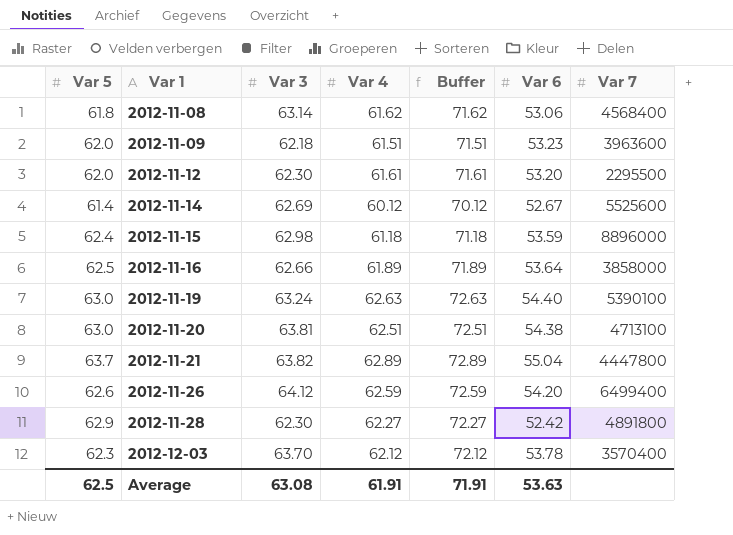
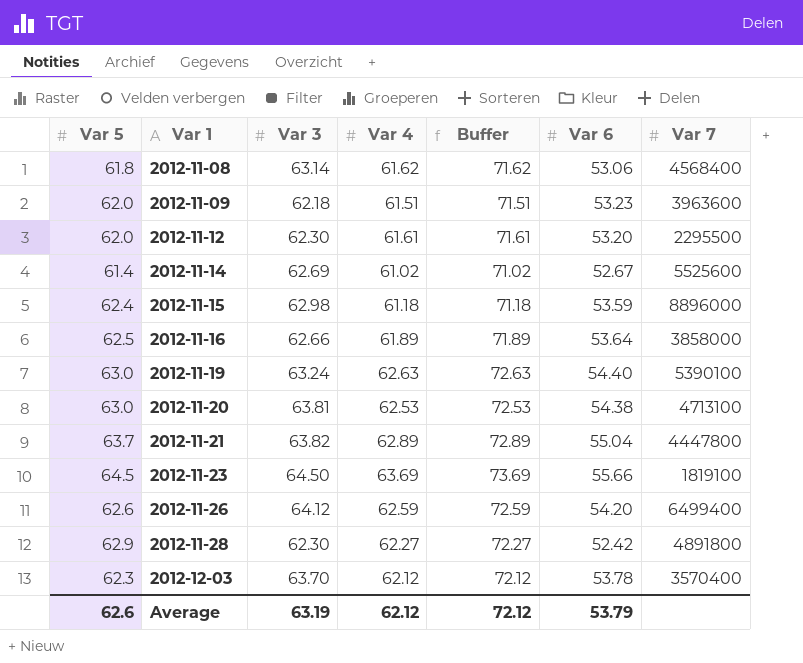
2012-11-14 | Var 4: 60.12 -> 61.02
2012-11-14 | Buffer: 70.12 -> 71.02
2012-11-20 | Var 4: 62.51 -> 62.53
2012-11-20 | Buffer: 72.51 -> 72.53
row 2012-11-23: none -> 64.5 | 64.50 | 63.69 | 73.69 | 55.66 | 1819100
Average | Var 5: 62.5 -> 62.6
Average | Var 3: 63.08 -> 63.19
Average | Var 4: 61.91 -> 62.12
Average | Buffer: 71.91 -> 72.12
Average | Var 6: 53.63 -> 53.79

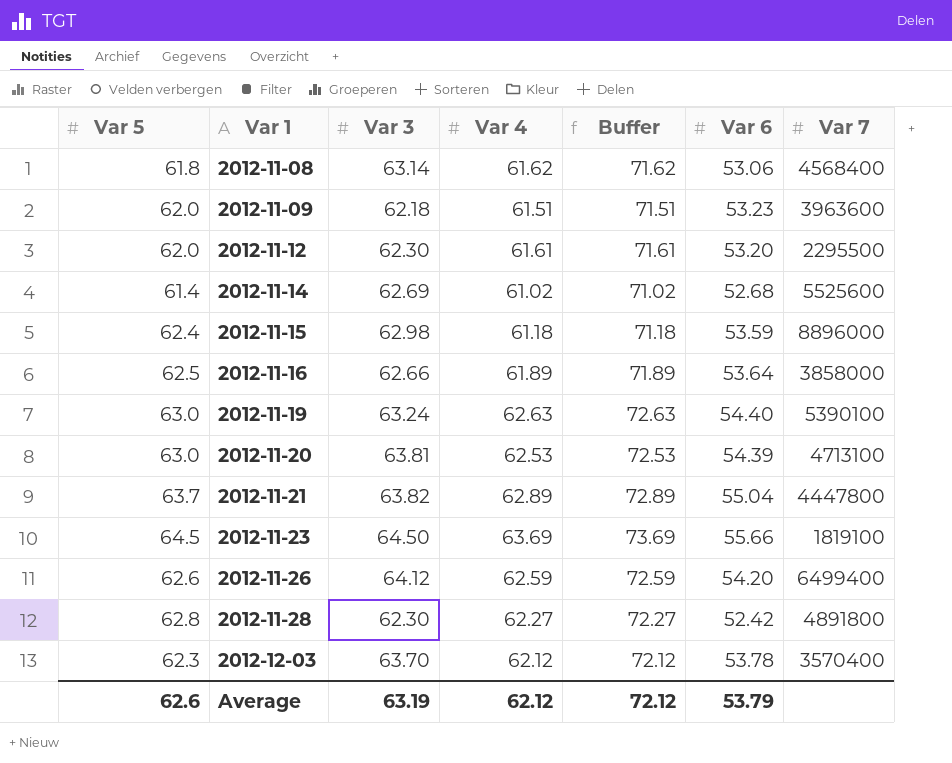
2012-11-14 | Var 6: 52.67 -> 52.68
2012-11-20 | Var 6: 54.38 -> 54.39
2012-11-28 | Var 5: 62.9 -> 62.8

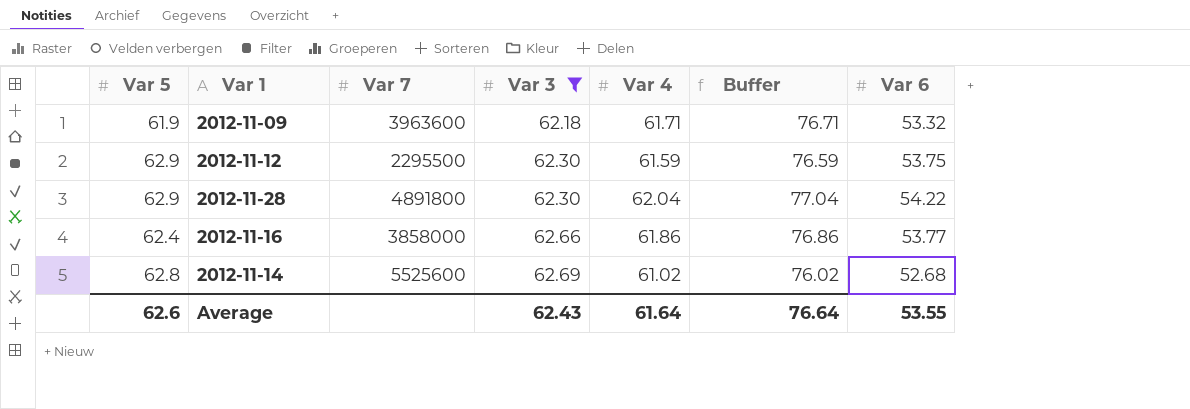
filter: none -> Var 3 <= 62.69
row order: Var 1 ascending -> Var 3 ascending
column Var 7 | position: 7 -> 3
column Buffer | formula: [Var 4] + 10 -> [Var 4] + 15
2012-11-09 | Var 5: 62.0 -> 61.9
2012-11-09 | Var 4: 61.51 -> 61.71
2012-11-09 | Var 6: 53.23 -> 53.32
2012-11-12 | Var 5: 62.0 -> 62.9
2012-11-12 | Var 4: 61.61 -> 61.59
2012-11-12 | Var 6: 53.20 -> 53.75
2012-11-28 | Var 5: 62.8 -> 62.9
2012-11-28 | Var 4: 62.27 -> 62.04
2012-11-28 | Var 6: 52.42 -> 54.22
2012-11-16 | Var 5: 62.5 -> 62.4
2012-11-16 | Var 4: 61.89 -> 61.86
2012-11-16 | Var 6: 53.64 -> 53.77
2012-11-14 | Var 5: 61.4 -> 62.8
Average | Var 3: 63.19 -> 62.43
Average | Var 4: 62.12 -> 61.64
Average | Buffer: 72.12 -> 76.64
Average | Var 6: 53.79 -> 53.55

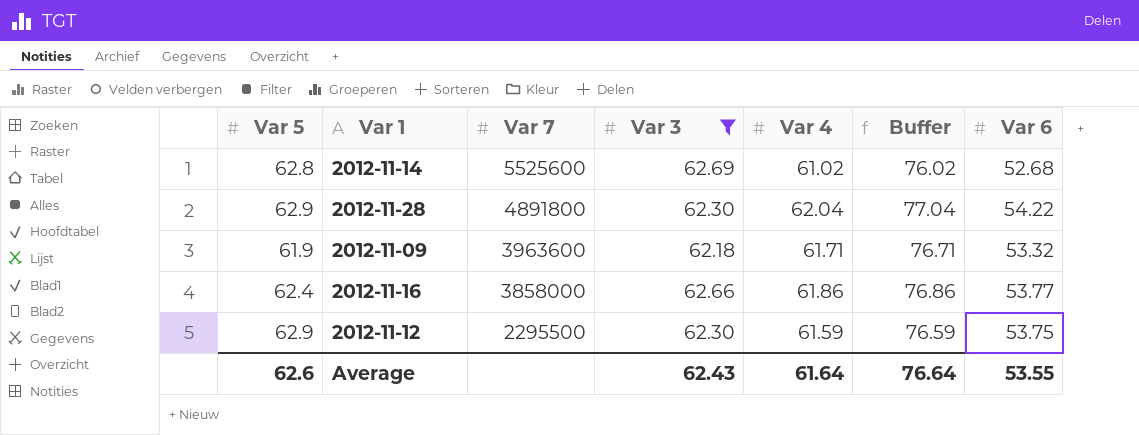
row order: Var 3 ascending -> Var 7 descending

